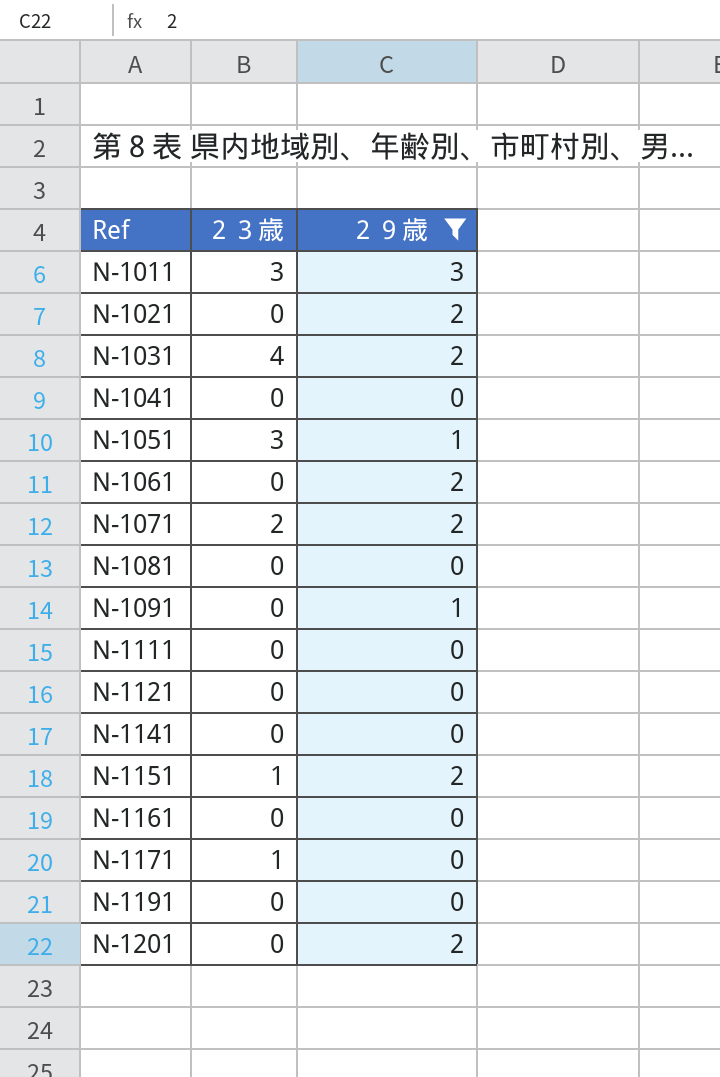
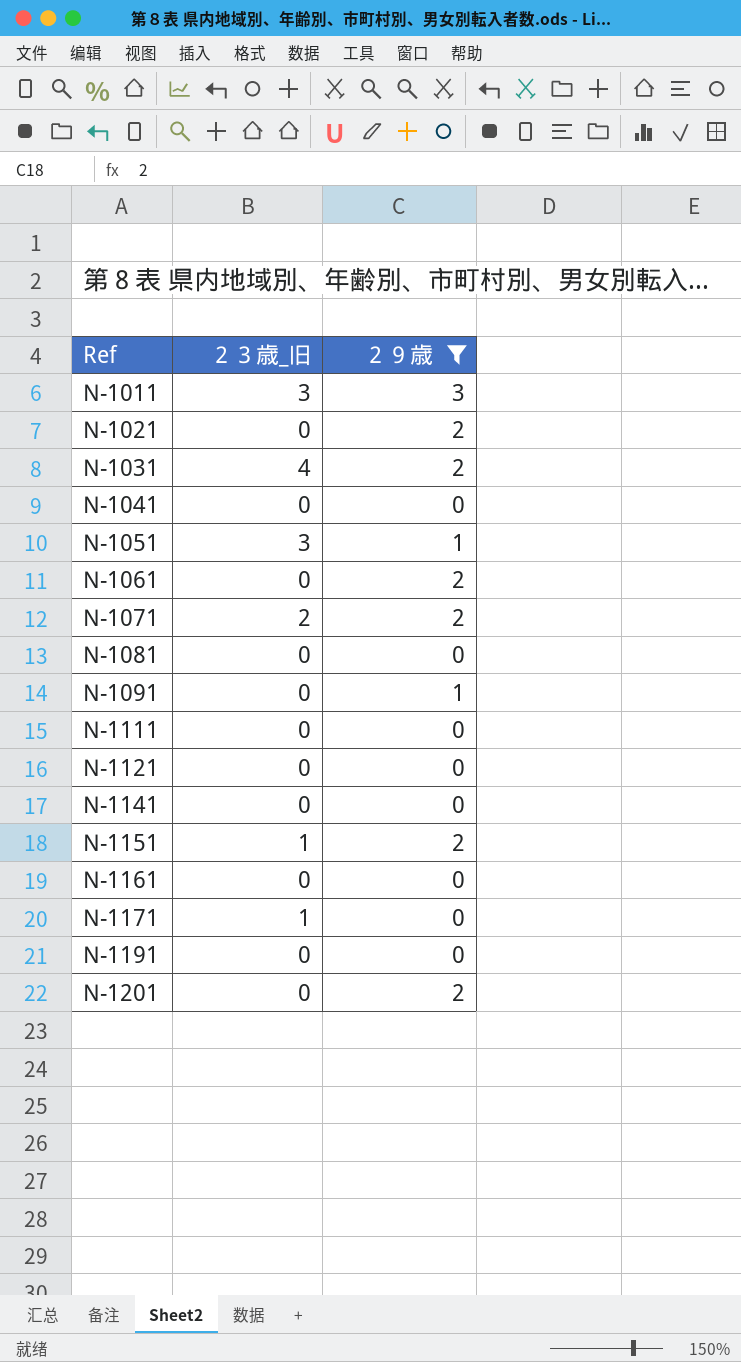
column name: ２３歳 -> ２３歳_旧

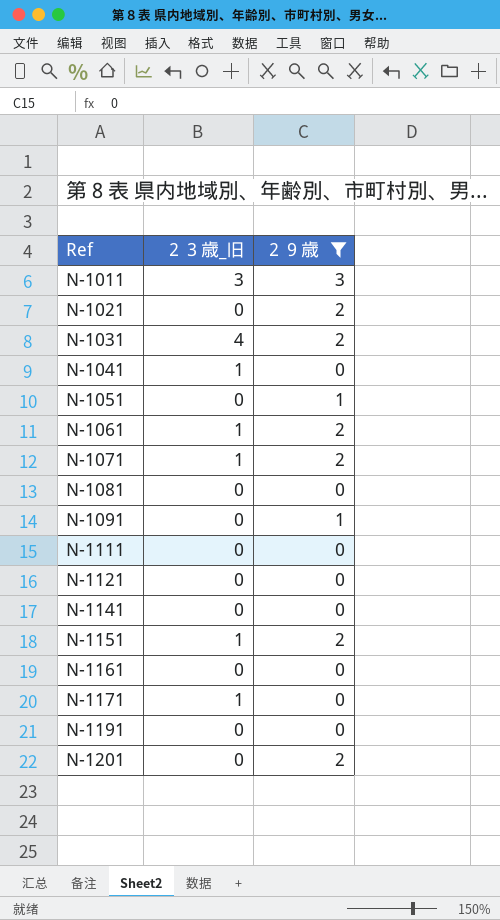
N-1041 | ２３歳_旧: 0 -> 1
N-1051 | ２３歳_旧: 3 -> 0
N-1061 | ２３歳_旧: 0 -> 1
N-1071 | ２３歳_旧: 2 -> 1

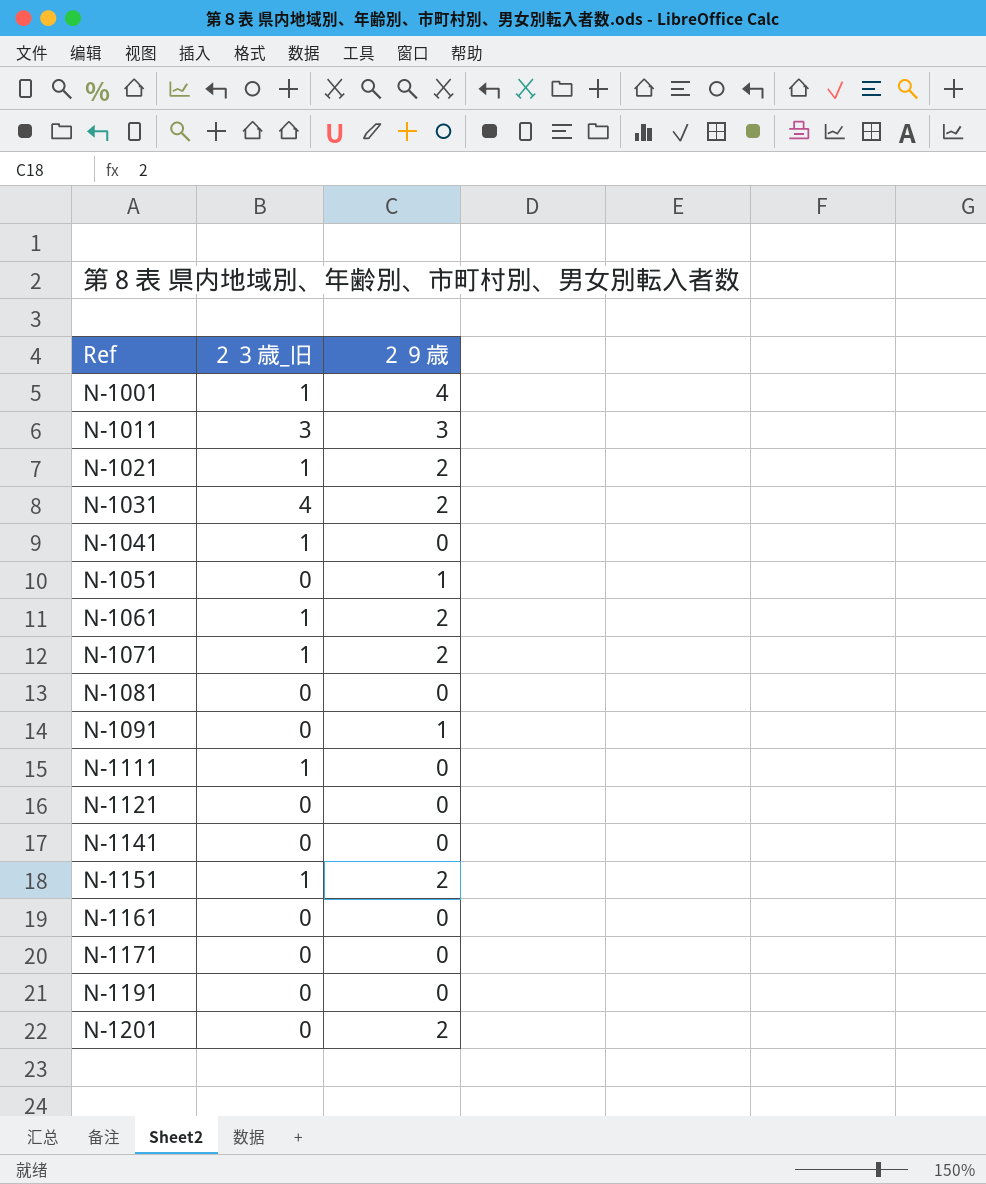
filter: ２９歳 != 4 -> none
N-1021 | ２３歳_旧: 0 -> 1
N-1111 | ２３歳_旧: 0 -> 1
N-1171 | ２３歳_旧: 1 -> 0

